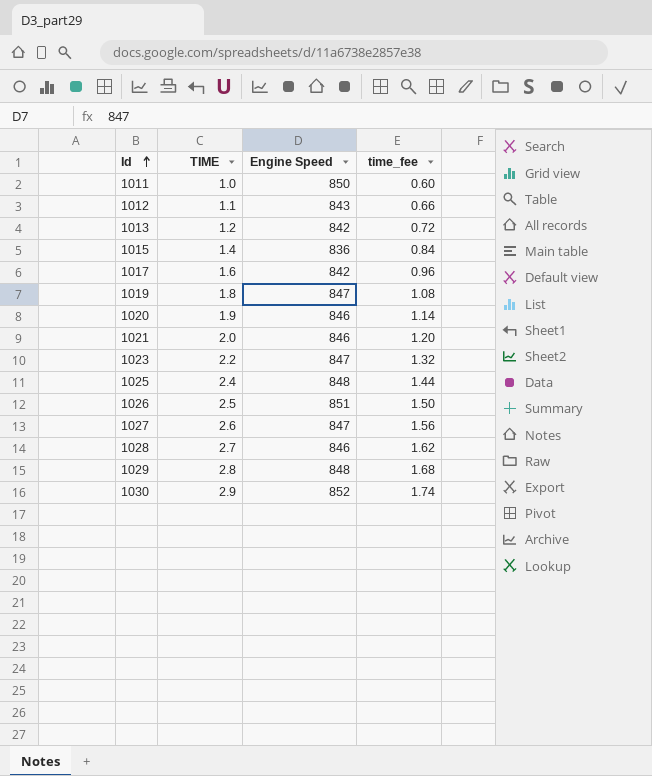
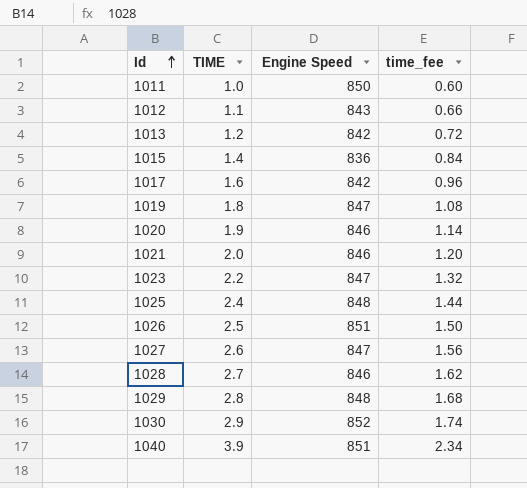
row 1040: none -> 3.9 | 851 | 2.34

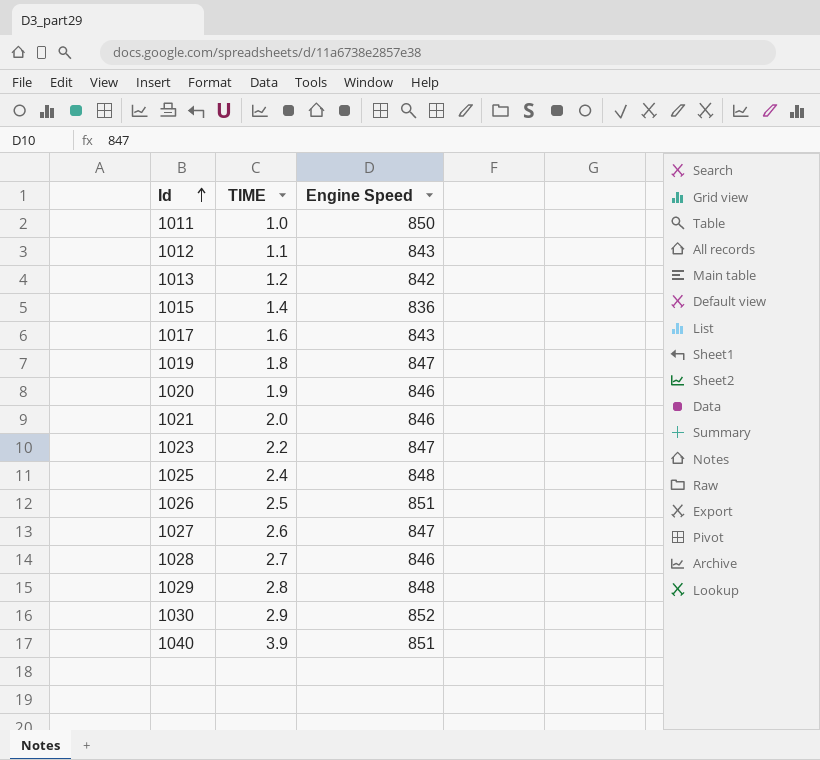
column time_fee | formula: [TIME] * 0.6 -> none
1017 | Engine Speed: 842 -> 843

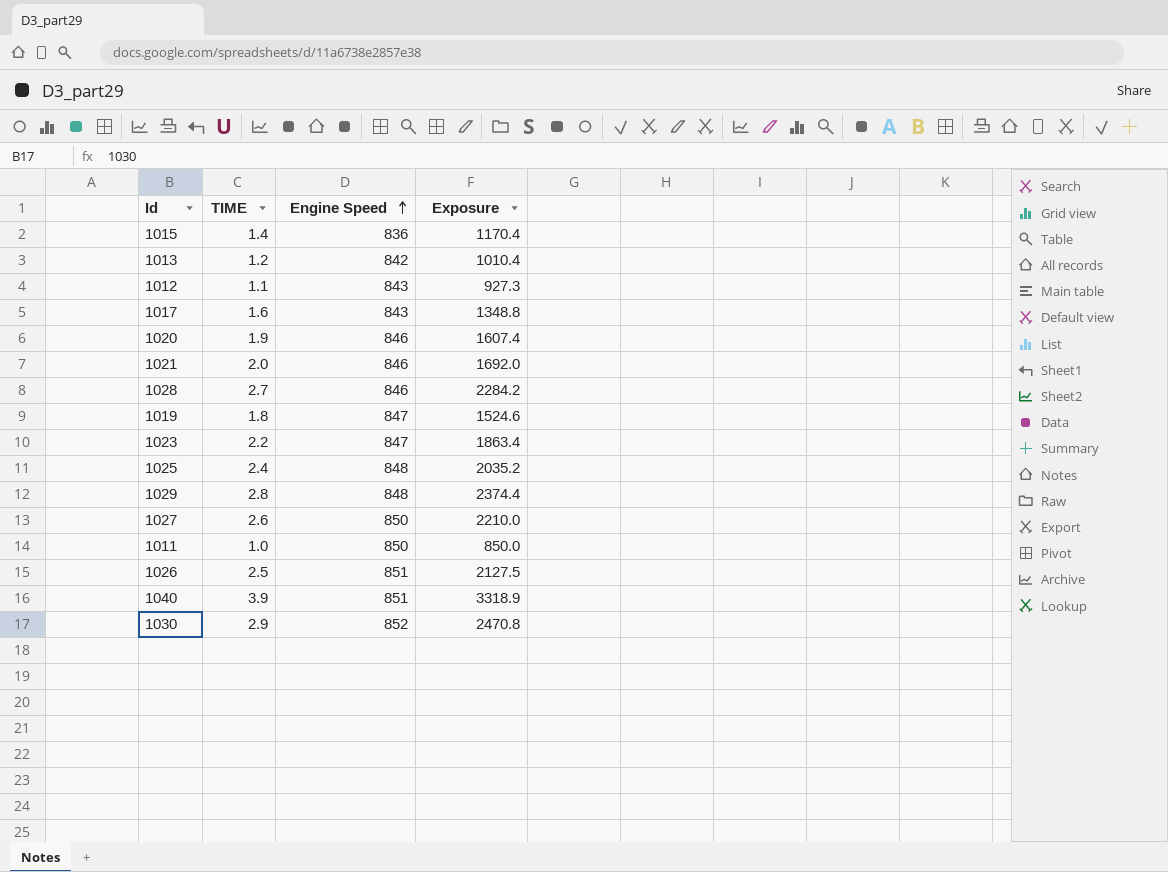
row order: Id ascending -> Engine Speed ascending
column Exposure | formula: none -> [TIME] * [Engine Speed]
1027 | Engine Speed: 847 -> 850

